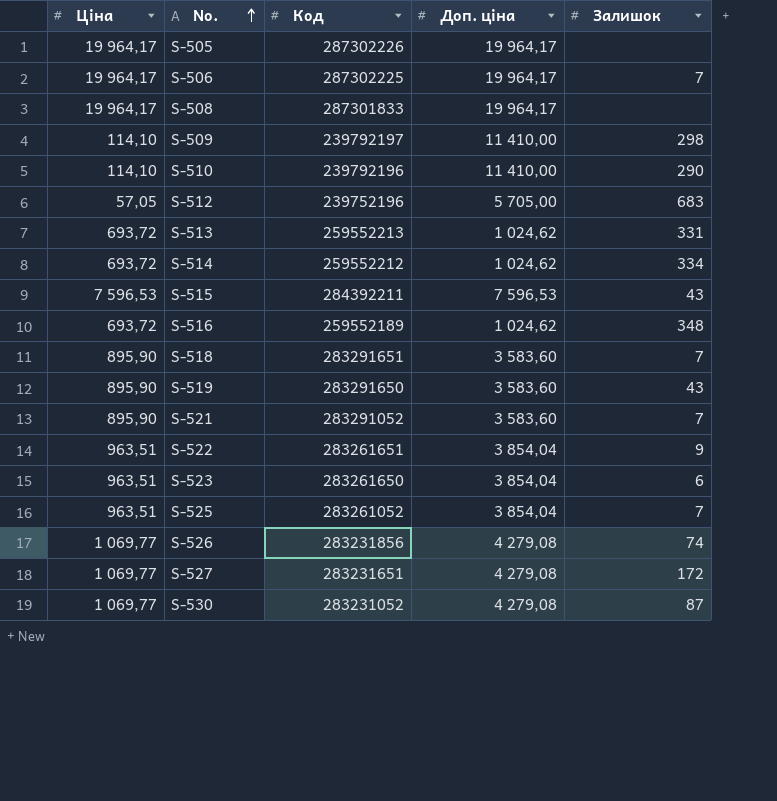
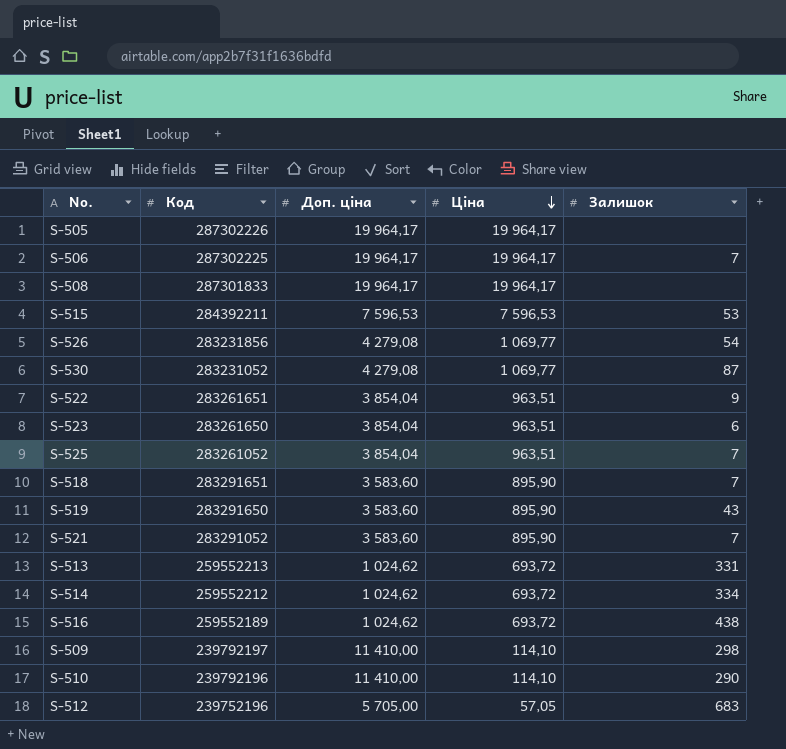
row order: No. ascending -> Ціна descending
column Ціна | position: 1 -> 4
row S-527: 1 069,77 | 283231651 | 4 279,08 | 172 -> none
S-515 | Залишок: 43 -> 53
S-526 | Залишок: 74 -> 54
S-516 | Залишок: 348 -> 438

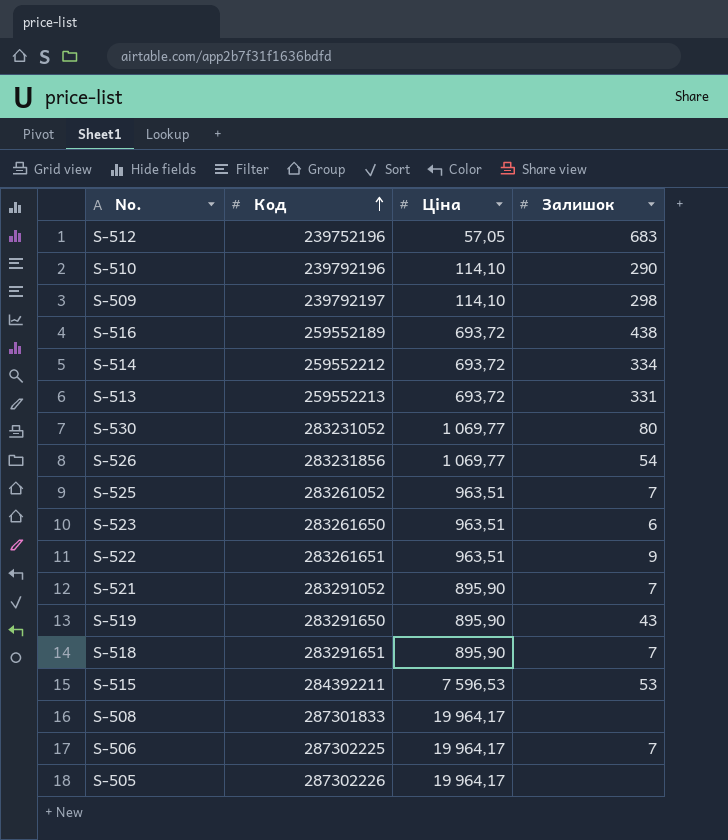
row order: Ціна descending -> Код ascending
column Доп. ціна | position: 3 -> none
S-530 | Залишок: 87 -> 80

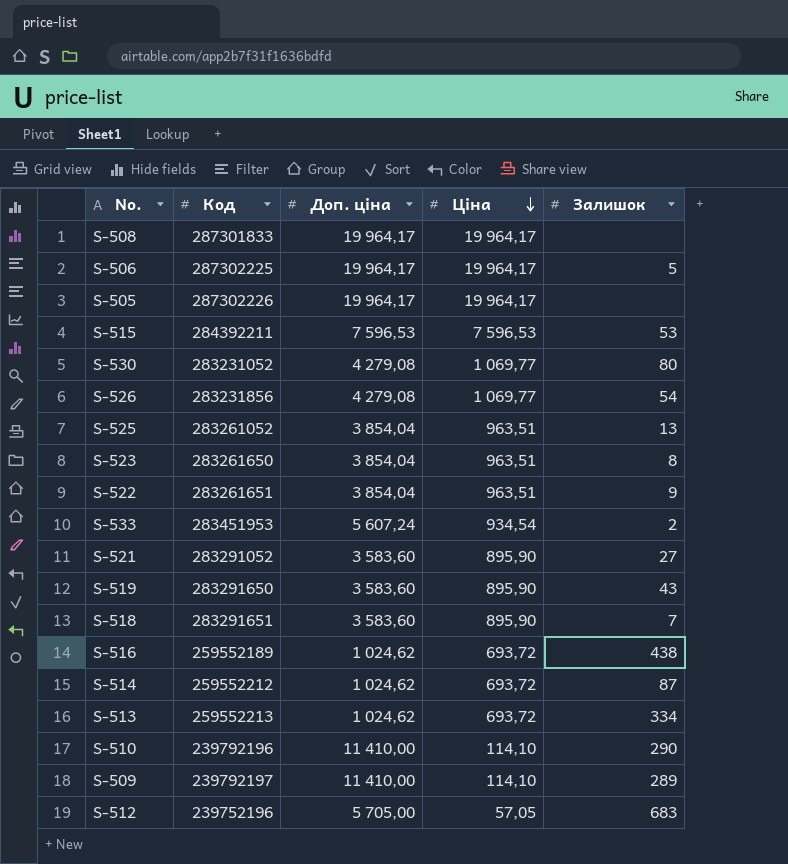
row order: Код ascending -> Ціна descending
column Доп. ціна | position: none -> 3
S-506 | Залишок: 7 -> 5
S-525 | Залишок: 7 -> 13
S-523 | Залишок: 6 -> 8
row S-533: none -> 283451953 | 5 607,24 | 934,54 | 2
S-521 | Залишок: 7 -> 27
S-514 | Залишок: 334 -> 87
S-513 | Залишок: 331 -> 334
S-509 | Залишок: 298 -> 289

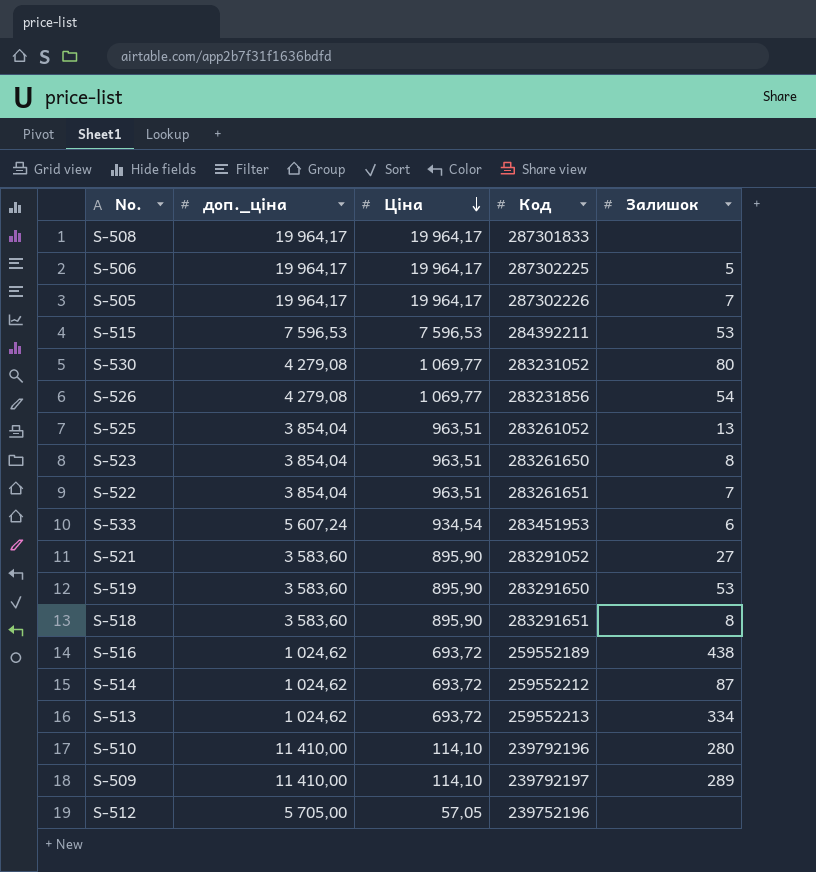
column name: Доп. ціна -> доп._ціна
column Код | position: 2 -> 4
S-505 | Залишок: none -> 7
S-522 | Залишок: 9 -> 7
S-533 | Залишок: 2 -> 6
S-519 | Залишок: 43 -> 53
S-518 | Залишок: 7 -> 8
S-510 | Залишок: 290 -> 280
S-512 | Залишок: 683 -> none

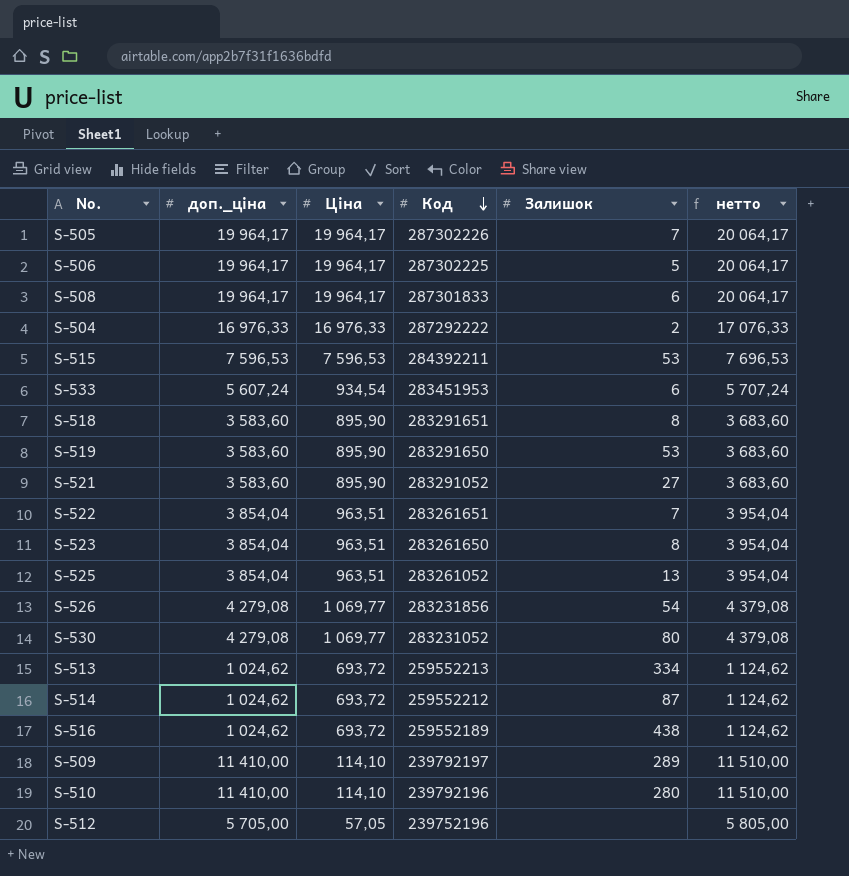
row order: Ціна descending -> Код descending
column нетто | formula: none -> [доп._ціна] + 100
S-508 | Залишок: none -> 6
row S-504: none -> 16 976,33 | 16 976,33 | 287292222 | 2 | 17 076,33

